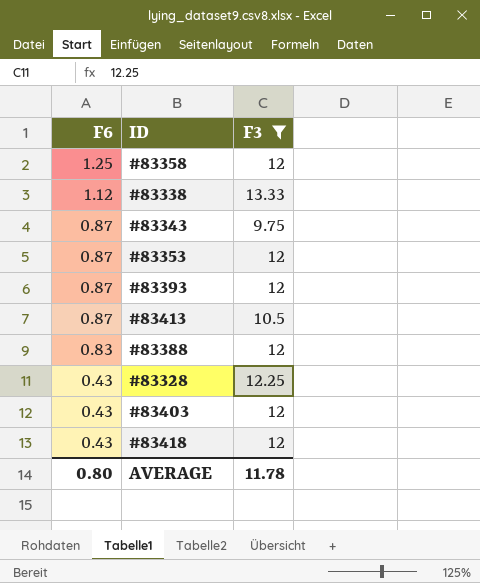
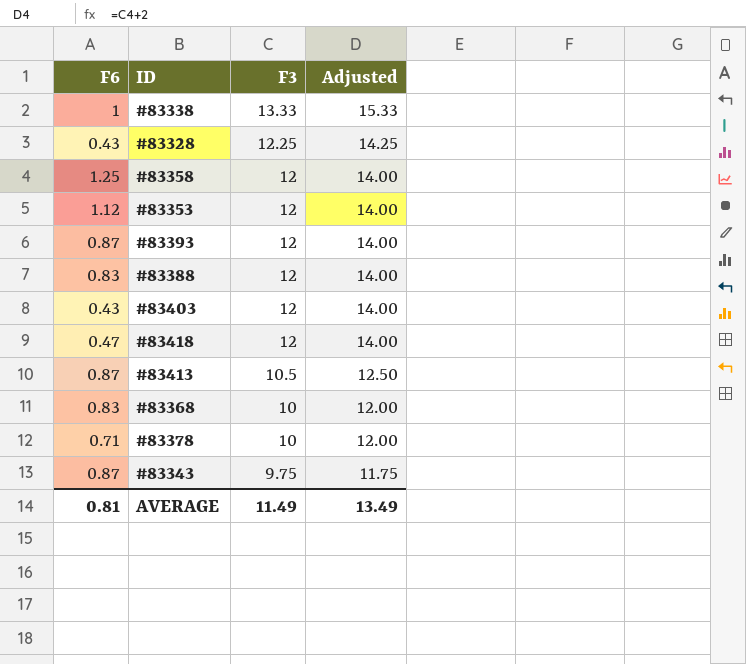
filter: F3 != 10 -> none
row order: F6 descending -> F3 descending
column Adjusted | formula: none -> [F3] + 2
#83338 | F6: 1.12 -> 1
#83353 | F6: 0.87 -> 1.12
#83418 | F6: 0.43 -> 0.47
AVERAGE | F6: 0.80 -> 0.81
AVERAGE | F3: 11.78 -> 11.49

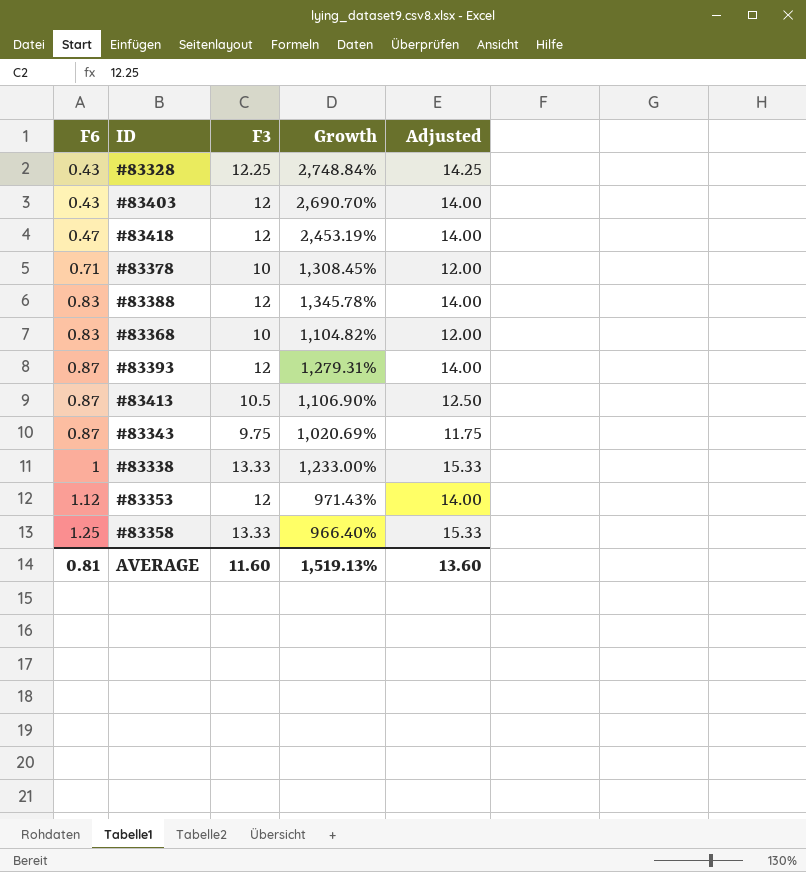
row order: F3 descending -> F6 ascending
column Growth | formula: none -> ([F3] - [F6]) / [F6]
#83358 | F3: 12 -> 13.33
#83358 | Adjusted: 14.00 -> 15.33
AVERAGE | F3: 11.49 -> 11.60
AVERAGE | Adjusted: 13.49 -> 13.60

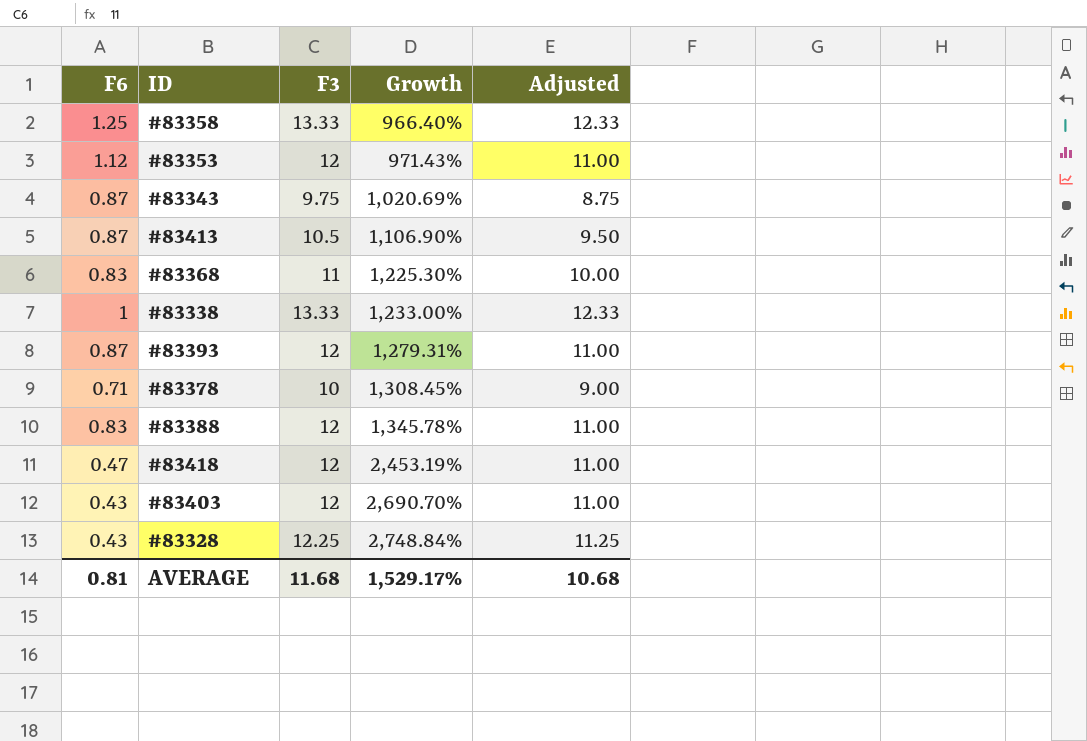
row order: F6 ascending -> Growth ascending
column Adjusted | formula: [F3] + 2 -> [F3] - 1
#83368 | F3: 10 -> 11
#83368 | Growth: 1,104.82% -> 1,225.30%
AVERAGE | F3: 11.60 -> 11.68
AVERAGE | Growth: 1,519.13% -> 1,529.17%
AVERAGE | Adjusted: 13.60 -> 10.68

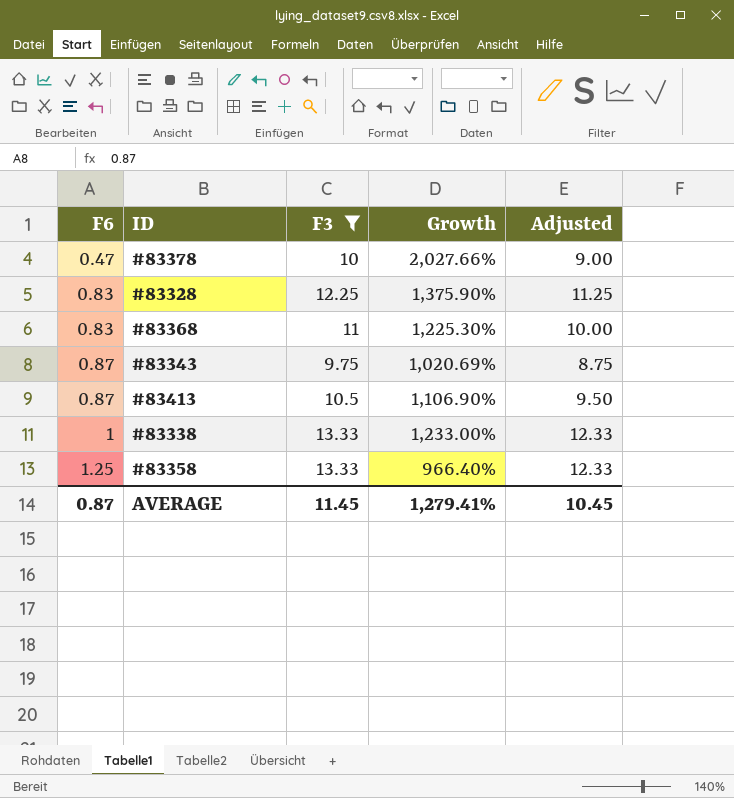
filter: none -> F3 != 12
row order: Growth ascending -> F6 ascending
#83378 | F6: 0.71 -> 0.47
#83378 | Growth: 1,308.45% -> 2,027.66%
#83328 | F6: 0.43 -> 0.83
#83328 | Growth: 2,748.84% -> 1,375.90%
AVERAGE | F6: 0.81 -> 0.87
AVERAGE | F3: 11.68 -> 11.45
AVERAGE | Growth: 1,529.17% -> 1,279.41%
AVERAGE | Adjusted: 10.68 -> 10.45

